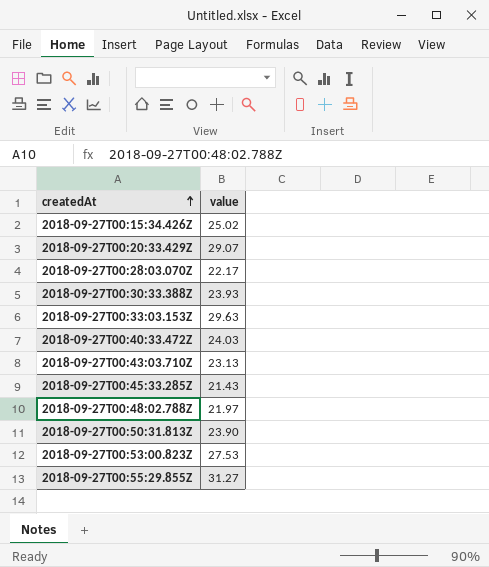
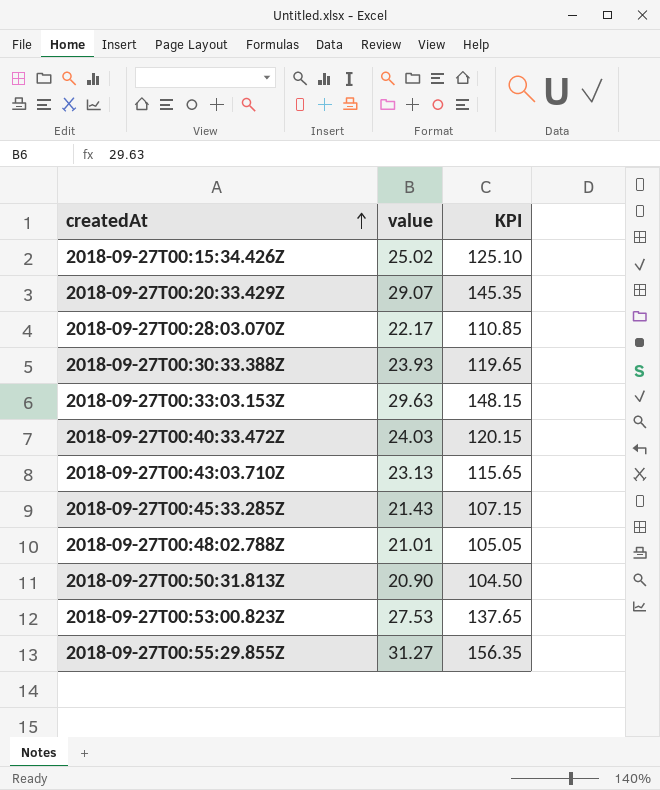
column KPI | formula: none -> [value] * 5
2018-09-27T00:48:02.788Z | value: 21.97 -> 21.01
2018-09-27T00:50:31.813Z | value: 23.90 -> 20.90

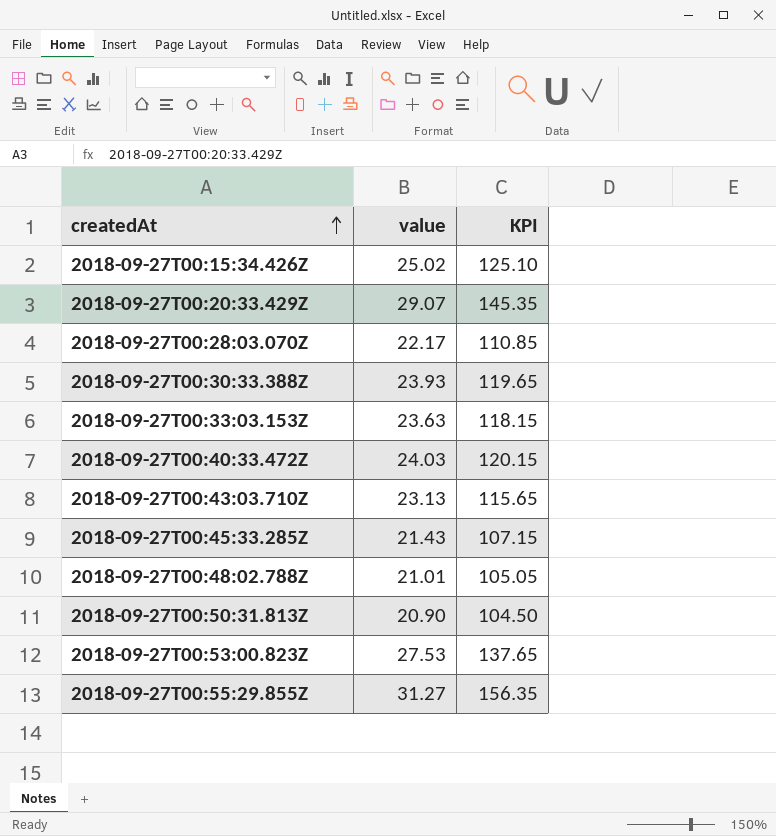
2018-09-27T00:33:03.153Z | value: 29.63 -> 23.63
2018-09-27T00:33:03.153Z | KPI: 148.15 -> 118.15

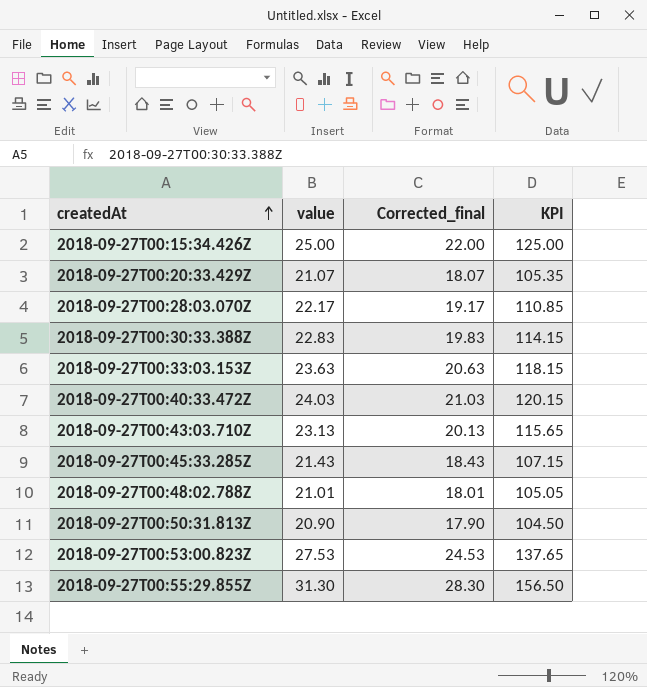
column Corrected_final | formula: none -> [value] - 3
2018-09-27T00:15:34.426Z | value: 25.02 -> 25.00
2018-09-27T00:15:34.426Z | KPI: 125.10 -> 125.00
2018-09-27T00:20:33.429Z | value: 29.07 -> 21.07
2018-09-27T00:20:33.429Z | KPI: 145.35 -> 105.35
2018-09-27T00:30:33.388Z | value: 23.93 -> 22.83
2018-09-27T00:30:33.388Z | KPI: 119.65 -> 114.15
2018-09-27T00:55:29.855Z | value: 31.27 -> 31.30
2018-09-27T00:55:29.855Z | KPI: 156.35 -> 156.50

